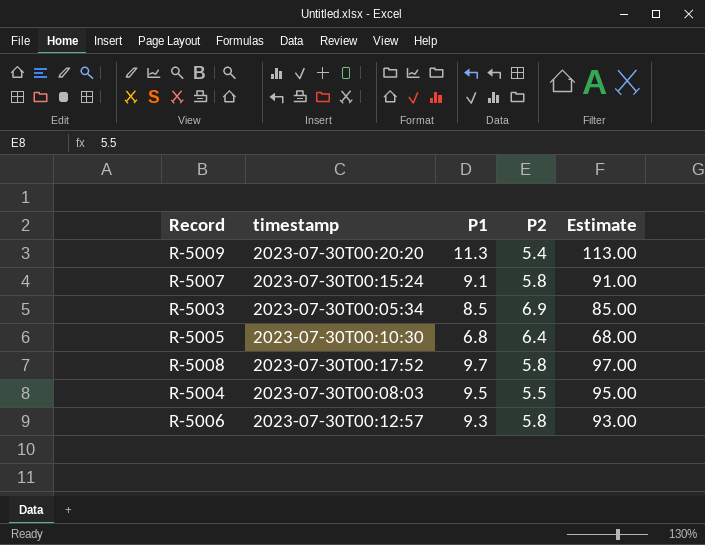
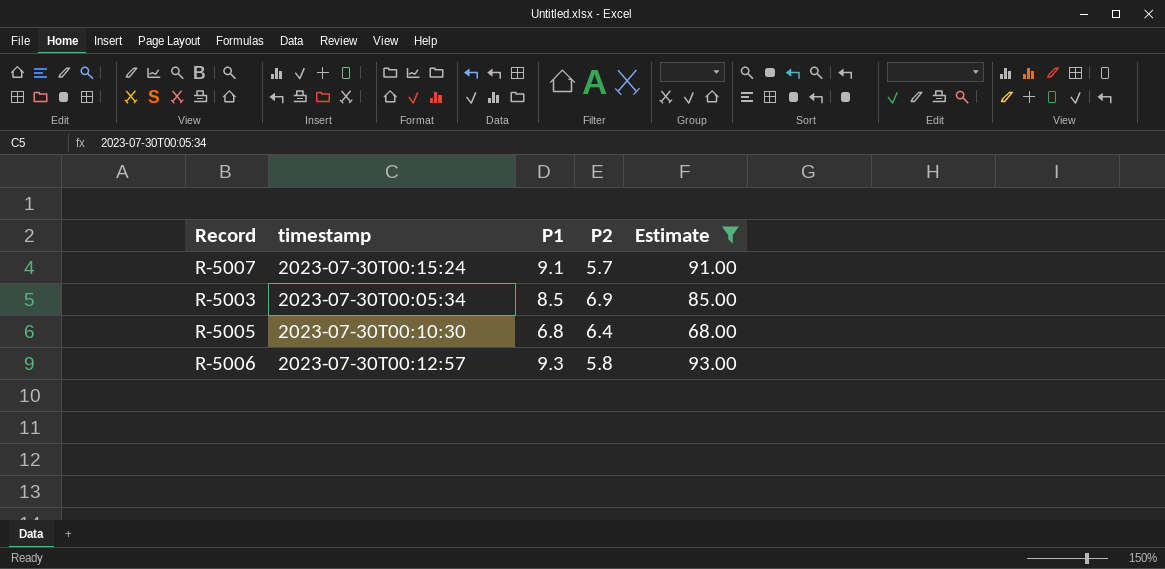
filter: none -> Estimate <= 93.00
R-5007 | P2: 5.8 -> 5.7

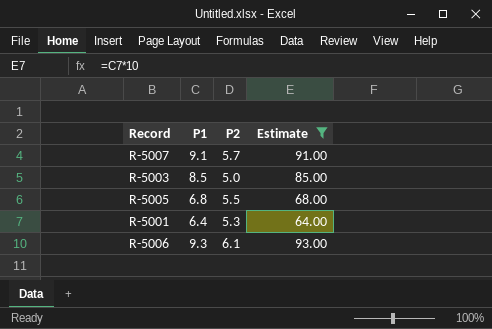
column timestamp | position: 2 -> none
R-5003 | P2: 6.9 -> 5.0
R-5005 | P2: 6.4 -> 5.5
row R-5001: none -> 6.4 | 5.3 | 64.00
R-5006 | P2: 5.8 -> 6.1

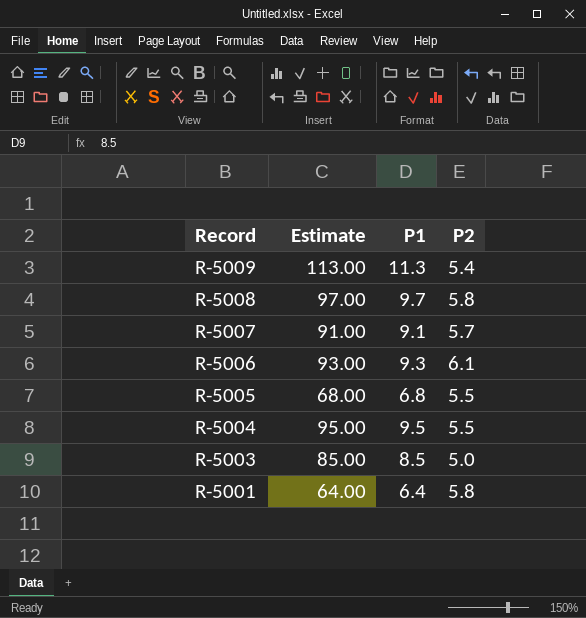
filter: Estimate <= 93.00 -> none
row order: none -> Record descending
column Estimate | position: 4 -> 2
R-5001 | P2: 5.3 -> 5.8

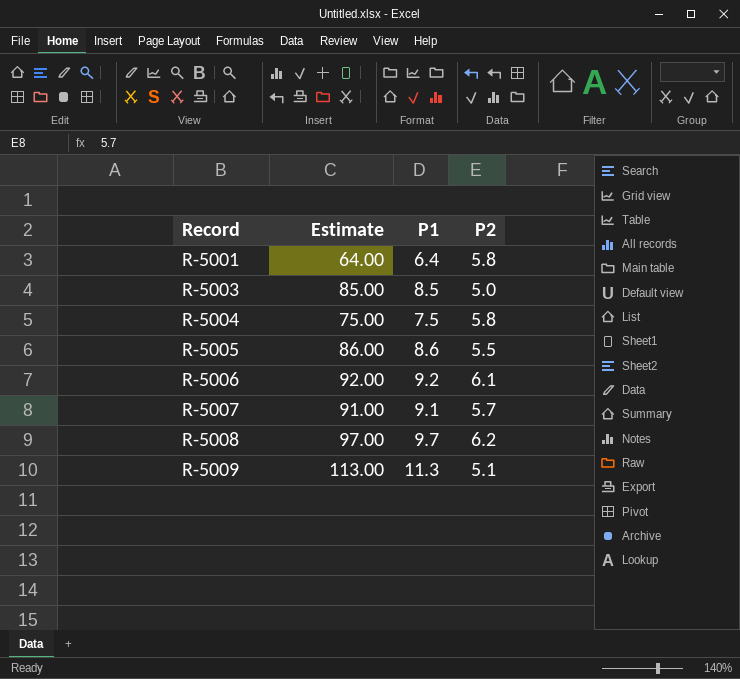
row order: Record descending -> Record ascending
R-5004 | Estimate: 95.00 -> 75.00
R-5004 | P1: 9.5 -> 7.5
R-5004 | P2: 5.5 -> 5.8
R-5005 | Estimate: 68.00 -> 86.00
R-5005 | P1: 6.8 -> 8.6
R-5006 | Estimate: 93.00 -> 92.00
R-5006 | P1: 9.3 -> 9.2
R-5008 | P2: 5.8 -> 6.2
R-5009 | P2: 5.4 -> 5.1

